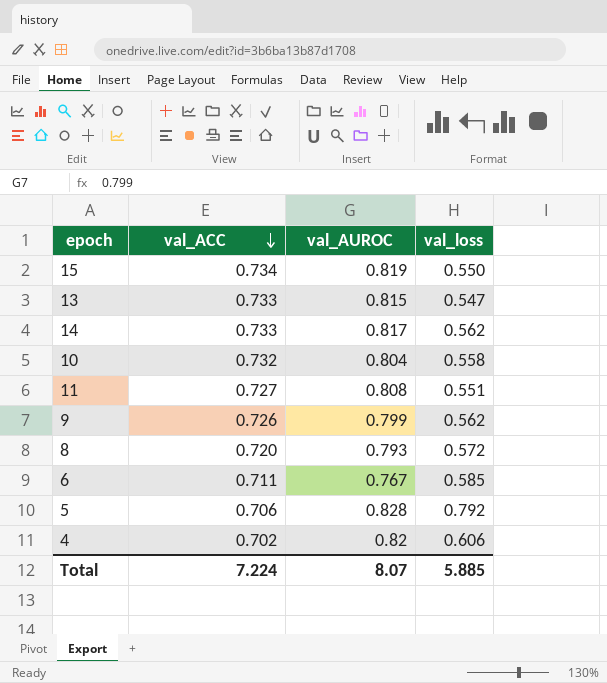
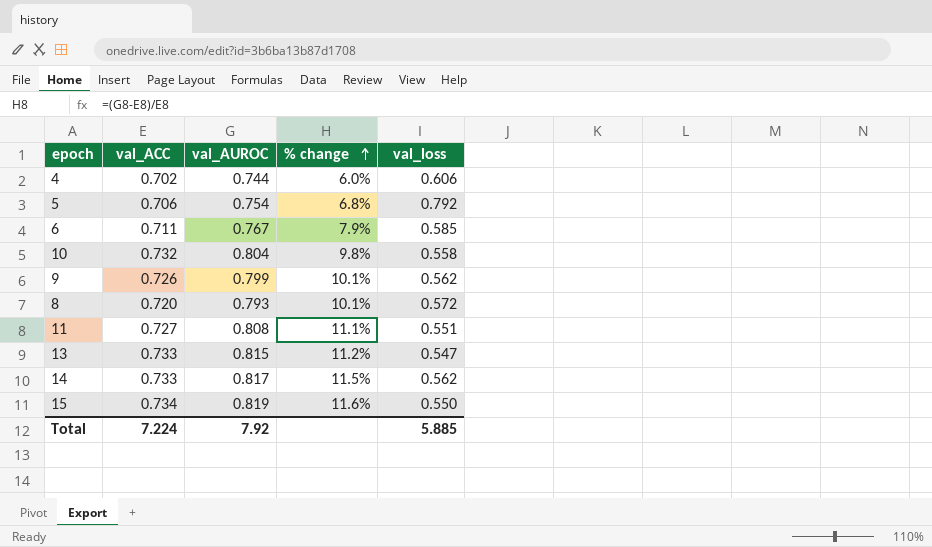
row order: val_ACC descending -> % change ascending
column % change | formula: none -> ([val_AUROC] - [val_ACC]) / [val_ACC]
4 | val_AUROC: 0.82 -> 0.744
5 | val_AUROC: 0.828 -> 0.754
Total | val_AUROC: 8.07 -> 7.92

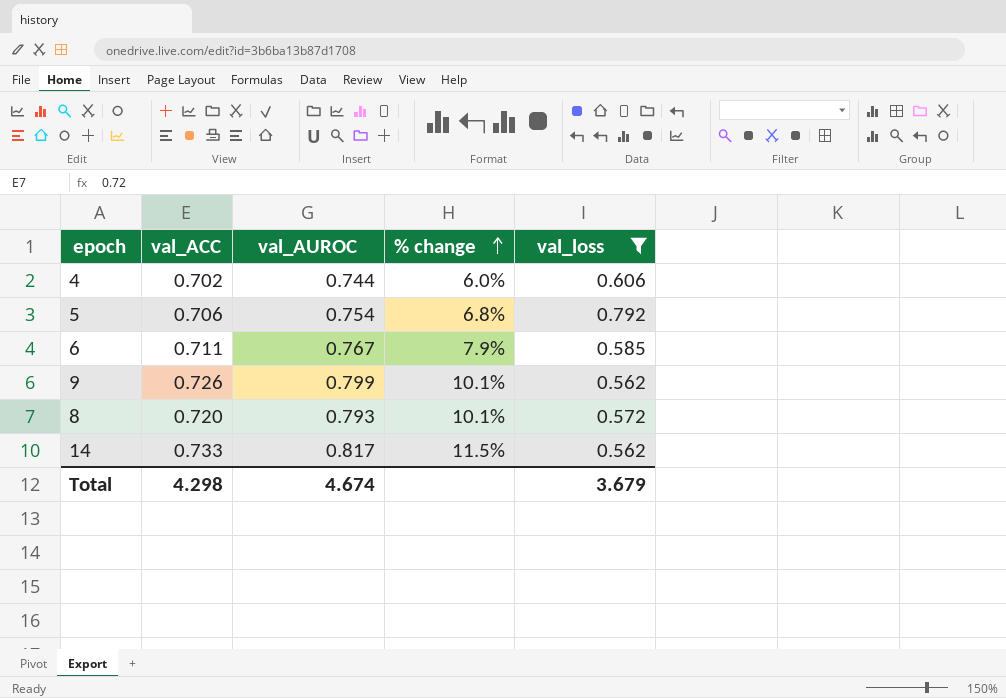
filter: none -> val_loss >= 0.562
Total | val_ACC: 7.224 -> 4.298
Total | val_AUROC: 7.92 -> 4.674
Total | val_loss: 5.885 -> 3.679

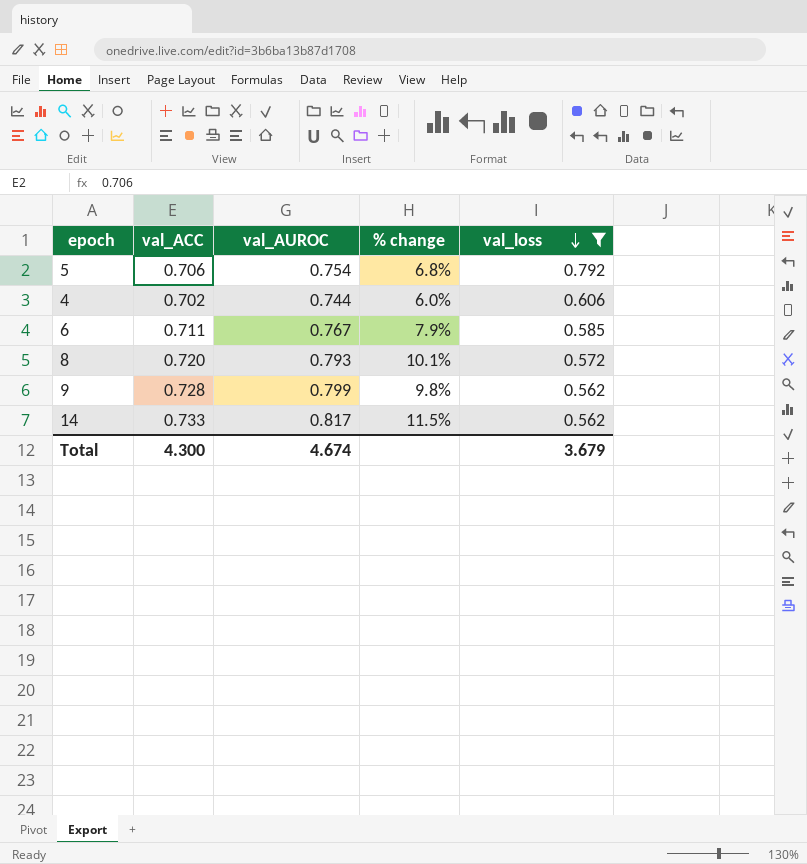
row order: % change ascending -> val_loss descending
9 | val_ACC: 0.726 -> 0.728
9 | % change: 10.1% -> 9.8%
Total | val_ACC: 4.298 -> 4.300

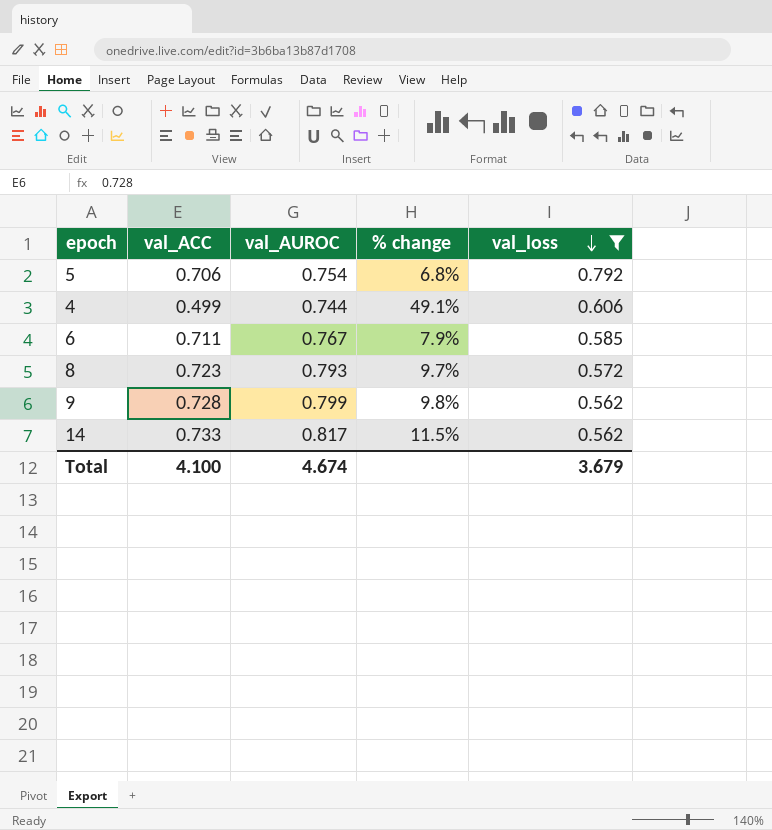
4 | val_ACC: 0.702 -> 0.499
4 | % change: 6.0% -> 49.1%
8 | val_ACC: 0.720 -> 0.723
8 | % change: 10.1% -> 9.7%
Total | val_ACC: 4.300 -> 4.100

